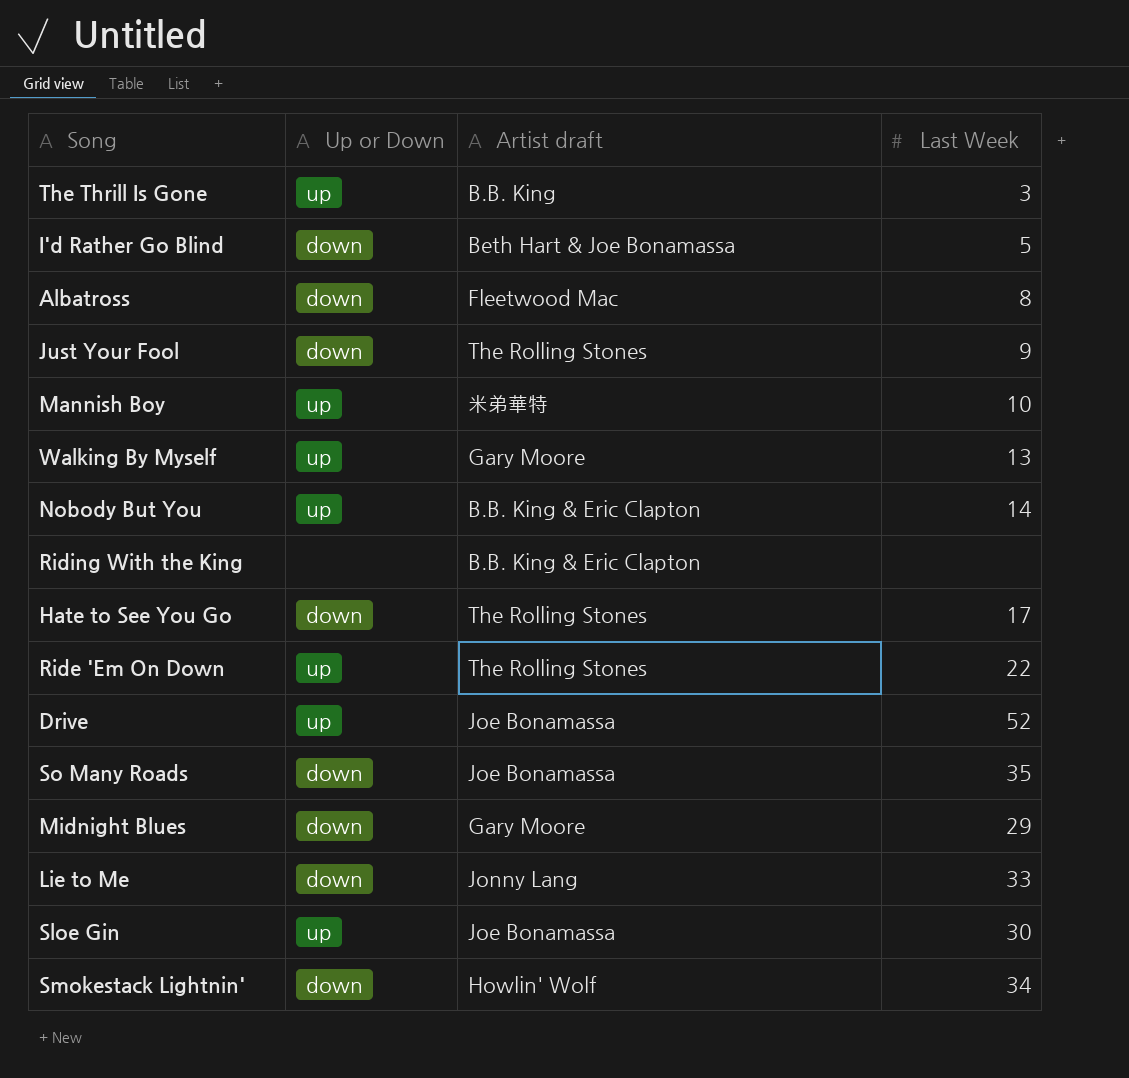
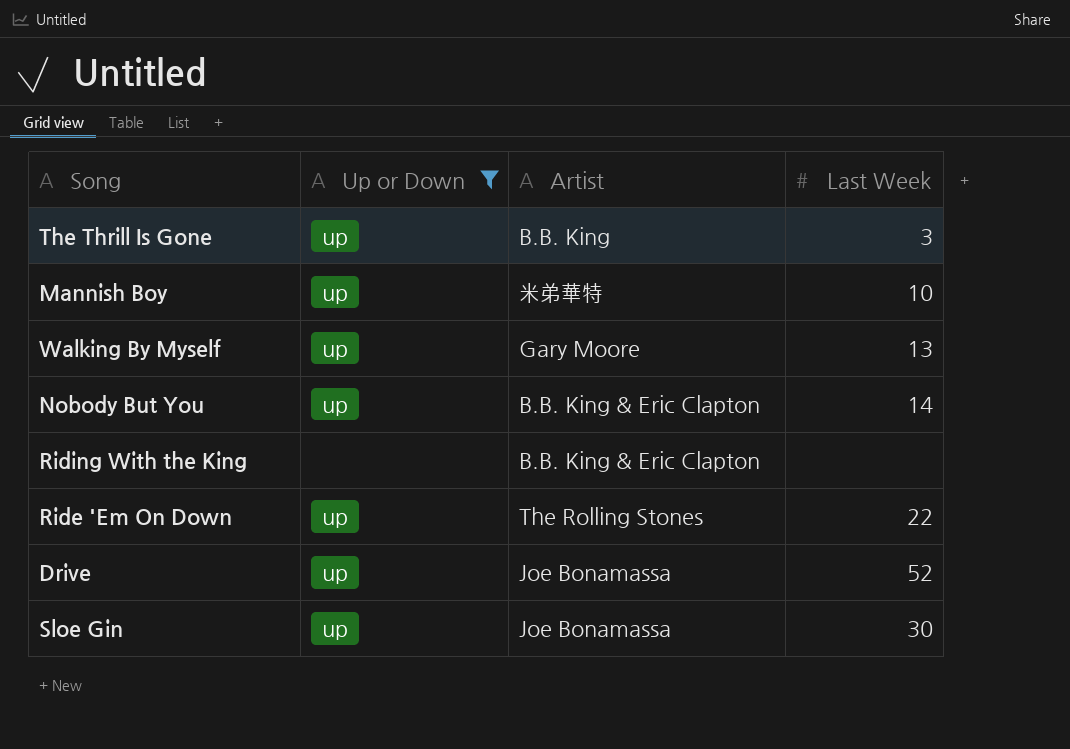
filter: none -> Up or Down != down
column name: Artist draft -> Artist

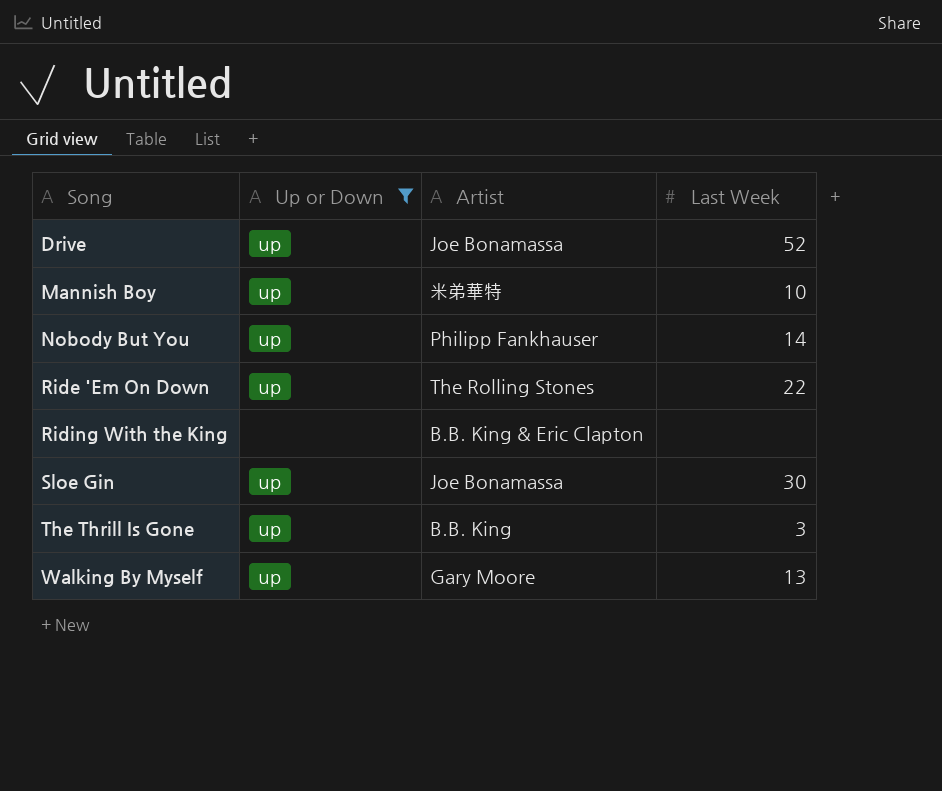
row order: none -> Song ascending
Nobody But You | Artist: B.B. King & Eric Clapton -> Philipp Fankhauser

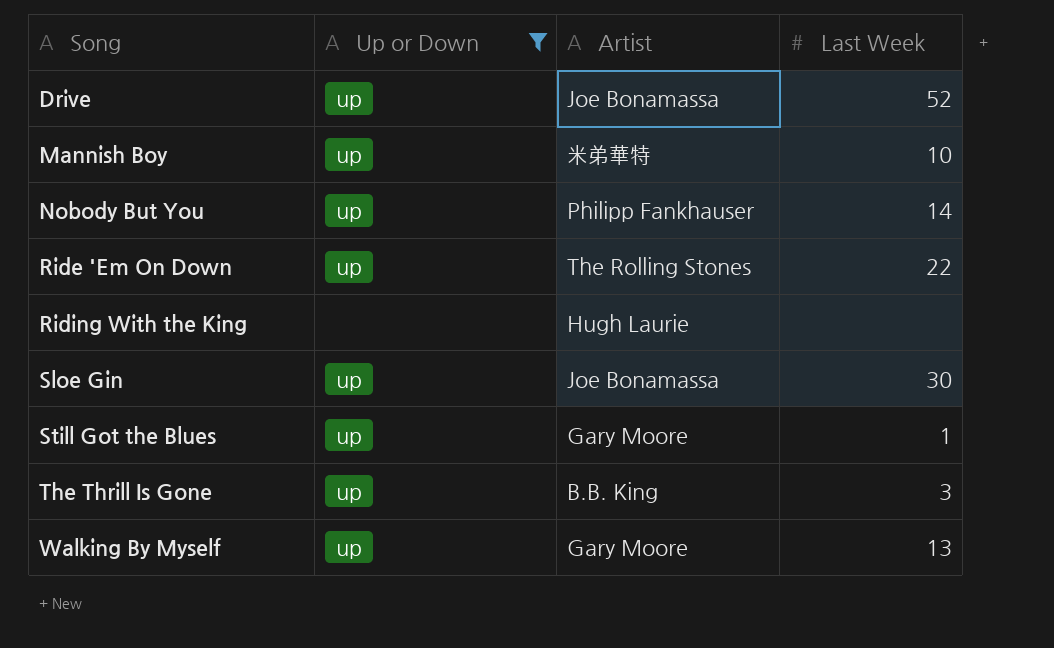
Riding With the King | Artist: B.B. King & Eric Clapton -> Hugh Laurie
row Still Got the Blues: none -> up | Gary Moore | 1

